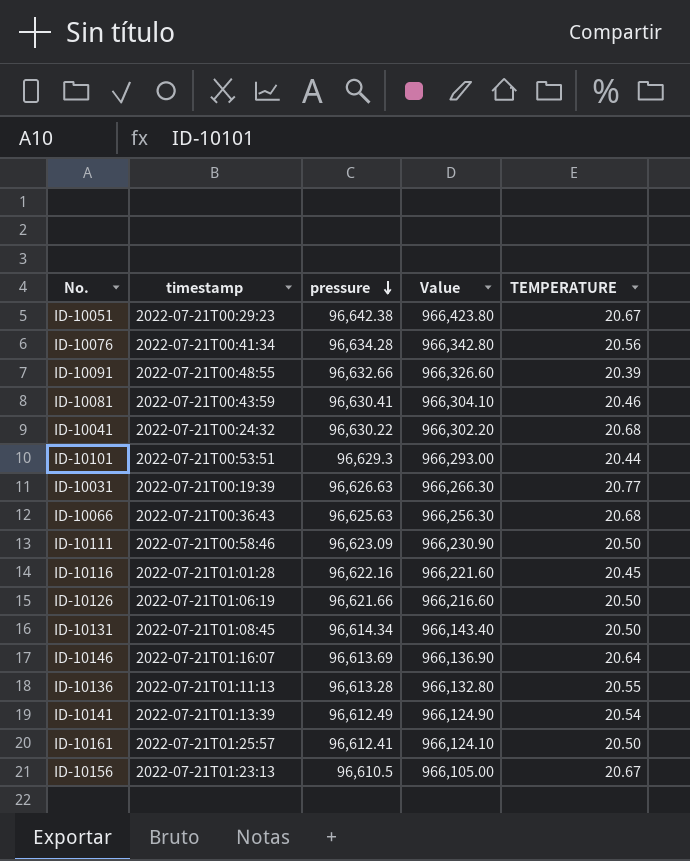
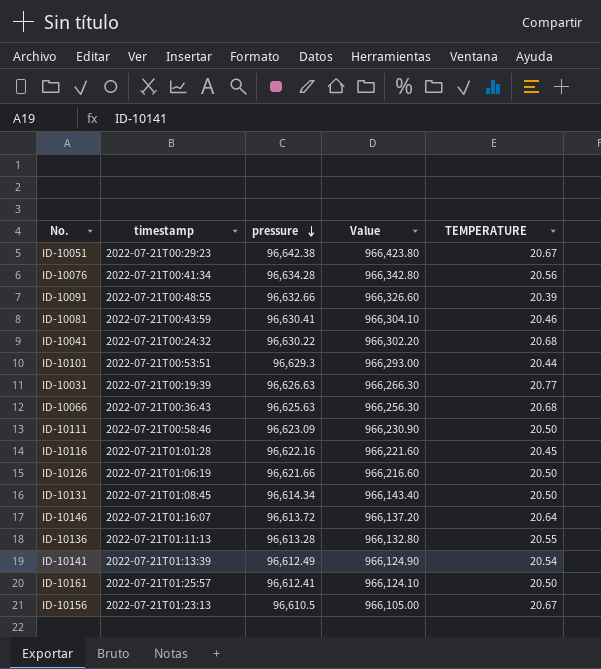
ID-10146 | pressure: 96,613.69 -> 96,613.72
ID-10146 | Value: 966,136.90 -> 966,137.20

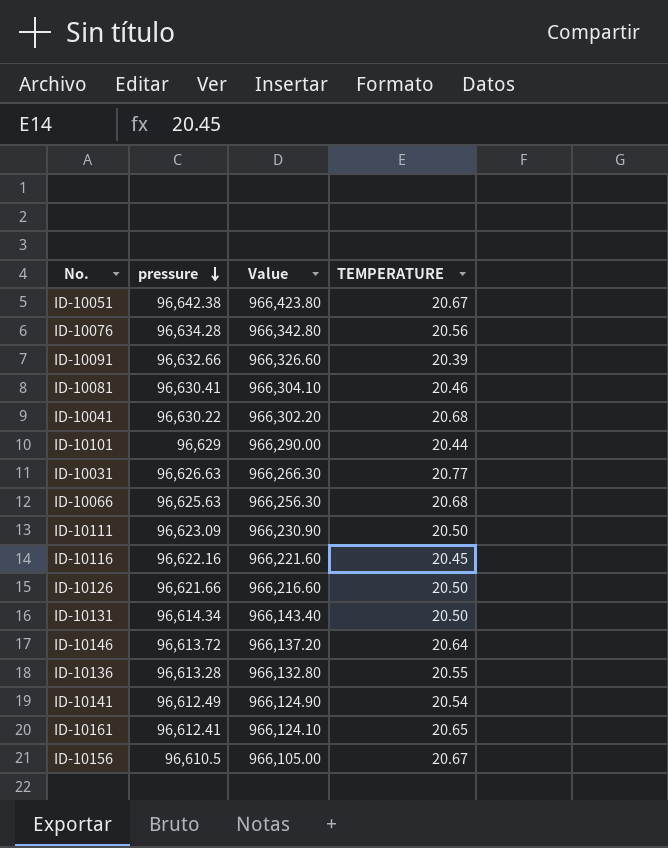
column timestamp | position: 2 -> none
ID-10101 | pressure: 96,629.3 -> 96,629
ID-10101 | Value: 966,293.00 -> 966,290.00
ID-10161 | TEMPERATURE: 20.50 -> 20.65

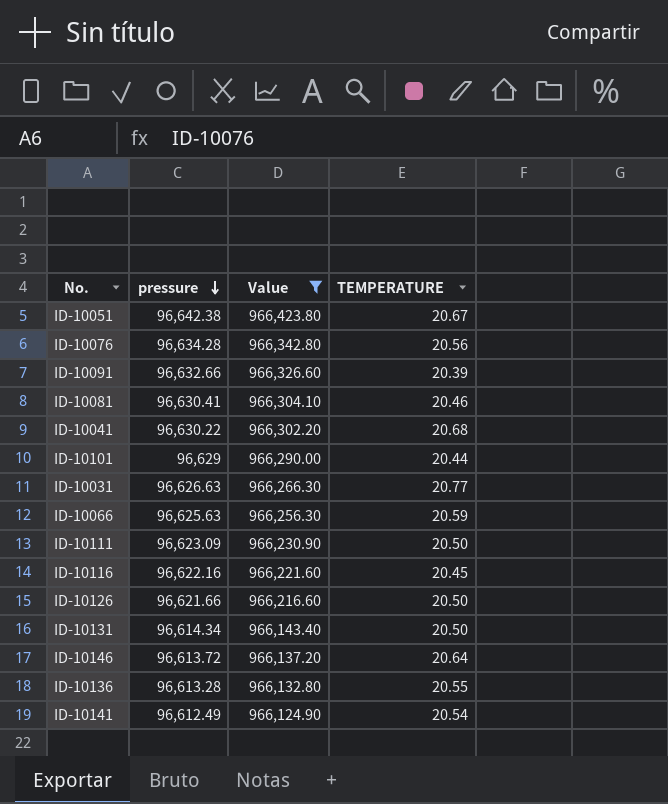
filter: none -> Value >= 966,124.90
ID-10066 | TEMPERATURE: 20.68 -> 20.59

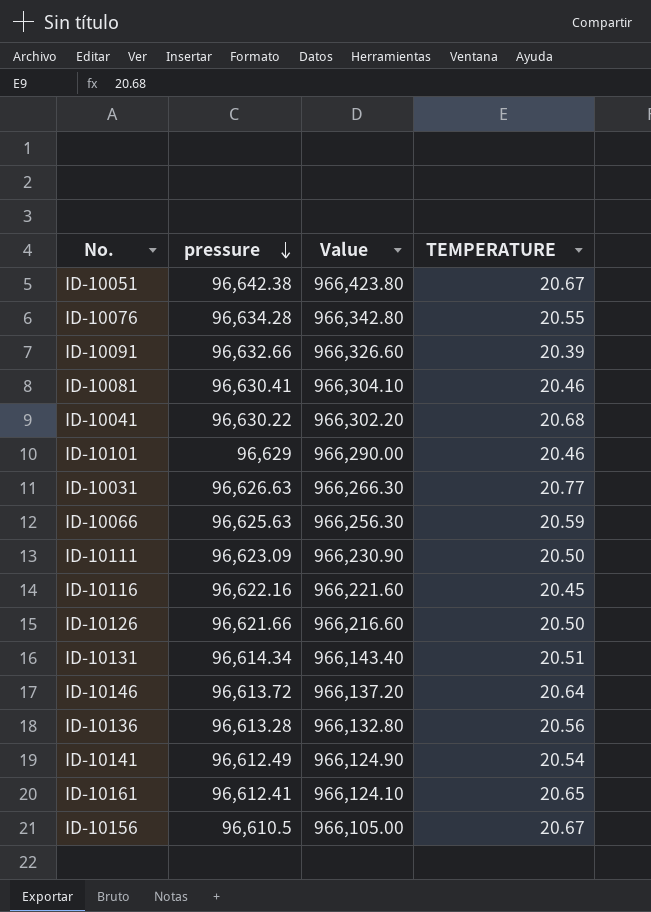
filter: Value >= 966,124.90 -> none
ID-10076 | TEMPERATURE: 20.56 -> 20.55
ID-10101 | TEMPERATURE: 20.44 -> 20.46
ID-10131 | TEMPERATURE: 20.50 -> 20.51
ID-10136 | TEMPERATURE: 20.55 -> 20.56

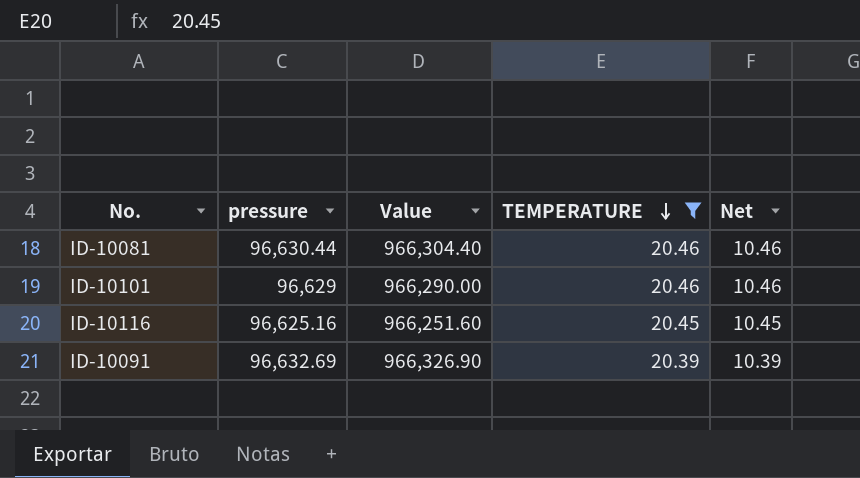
filter: none -> TEMPERATURE <= 20.46
row order: pressure descending -> TEMPERATURE descending
column Net | formula: none -> [TEMPERATURE] - 10
ID-10081 | pressure: 96,630.41 -> 96,630.44
ID-10081 | Value: 966,304.10 -> 966,304.40
ID-10116 | pressure: 96,622.16 -> 96,625.16
ID-10116 | Value: 966,221.60 -> 966,251.60
ID-10091 | pressure: 96,632.66 -> 96,632.69
ID-10091 | Value: 966,326.60 -> 966,326.90

